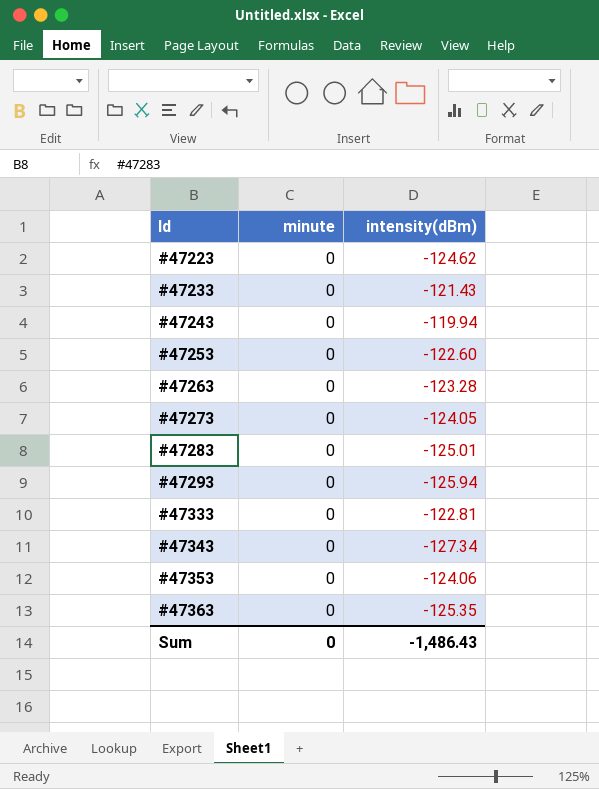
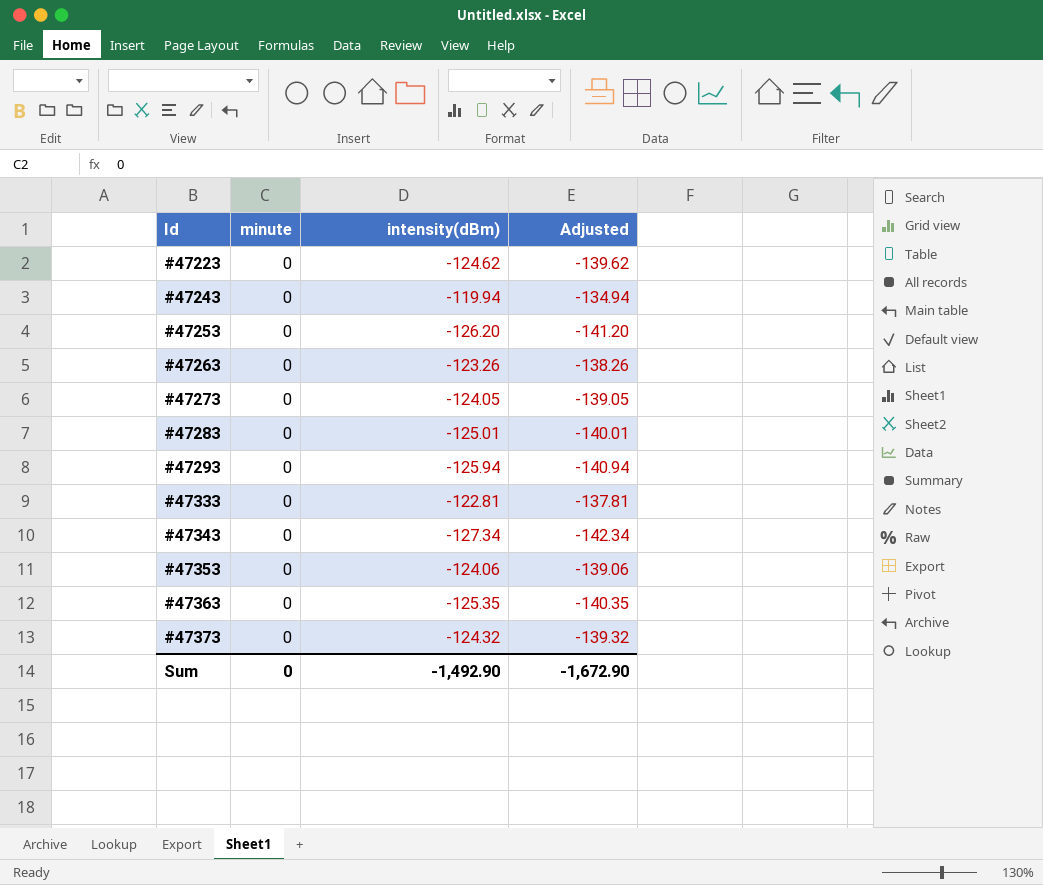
column Adjusted | formula: none -> [intensity(dBm)] - 15
row #47233: 0 | -121.43 -> none
#47253 | intensity(dBm): -122.60 -> -126.20
#47263 | intensity(dBm): -123.28 -> -123.26
row #47373: none -> 0 | -124.32 | -139.32
Sum | intensity(dBm): -1,486.43 -> -1,492.90

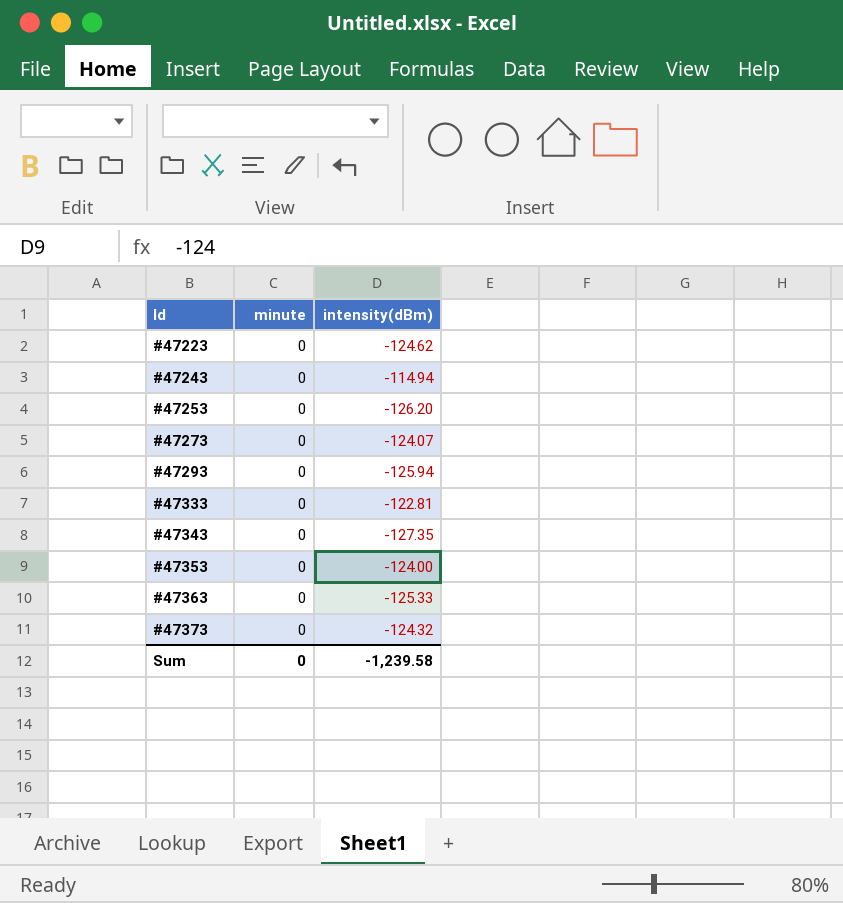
column Adjusted | formula: [intensity(dBm)] - 15 -> none
row #47263: 0 | -123.26 | -138.26 -> none
row #47283: 0 | -125.01 | -140.01 -> none
#47243 | intensity(dBm): -119.94 -> -114.94
#47273 | intensity(dBm): -124.05 -> -124.07
#47343 | intensity(dBm): -127.34 -> -127.35
#47353 | intensity(dBm): -124.06 -> -124.00
#47363 | intensity(dBm): -125.35 -> -125.33
Sum | intensity(dBm): -1,492.90 -> -1,239.58

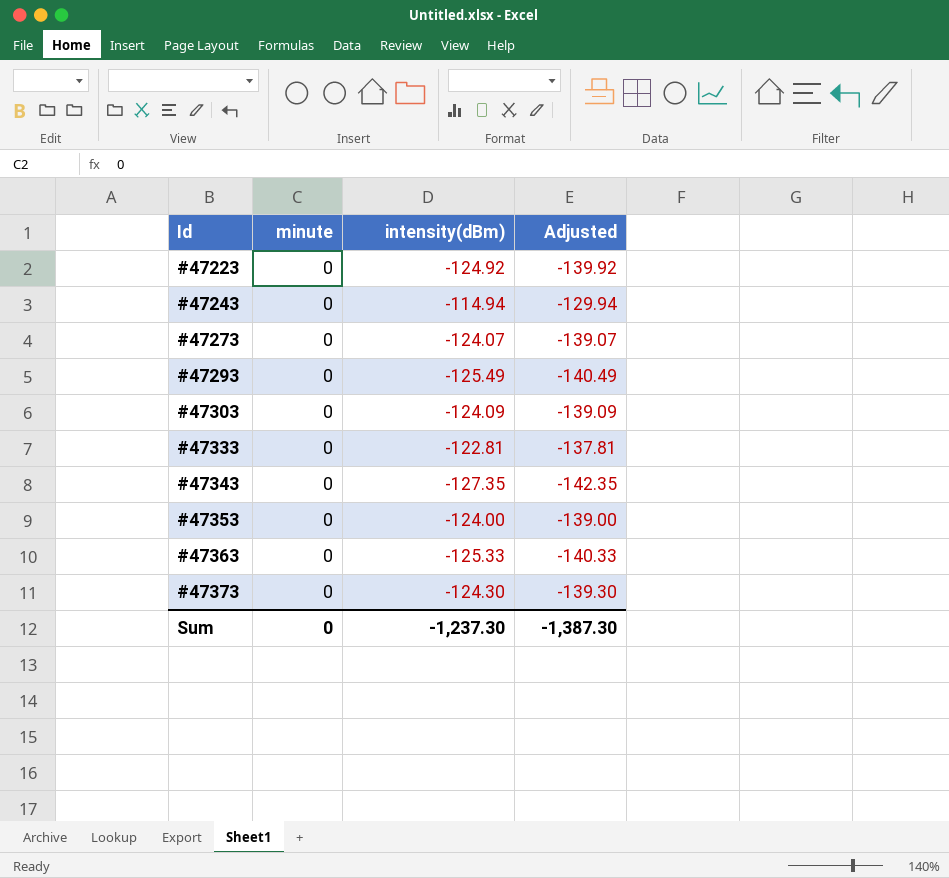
column Adjusted | formula: none -> [intensity(dBm)] - 15
row #47253: 0 | -126.20 -> none
#47223 | intensity(dBm): -124.62 -> -124.92
#47293 | intensity(dBm): -125.94 -> -125.49
row #47303: none -> 0 | -124.09 | -139.09
#47373 | intensity(dBm): -124.32 -> -124.30
Sum | intensity(dBm): -1,239.58 -> -1,237.30

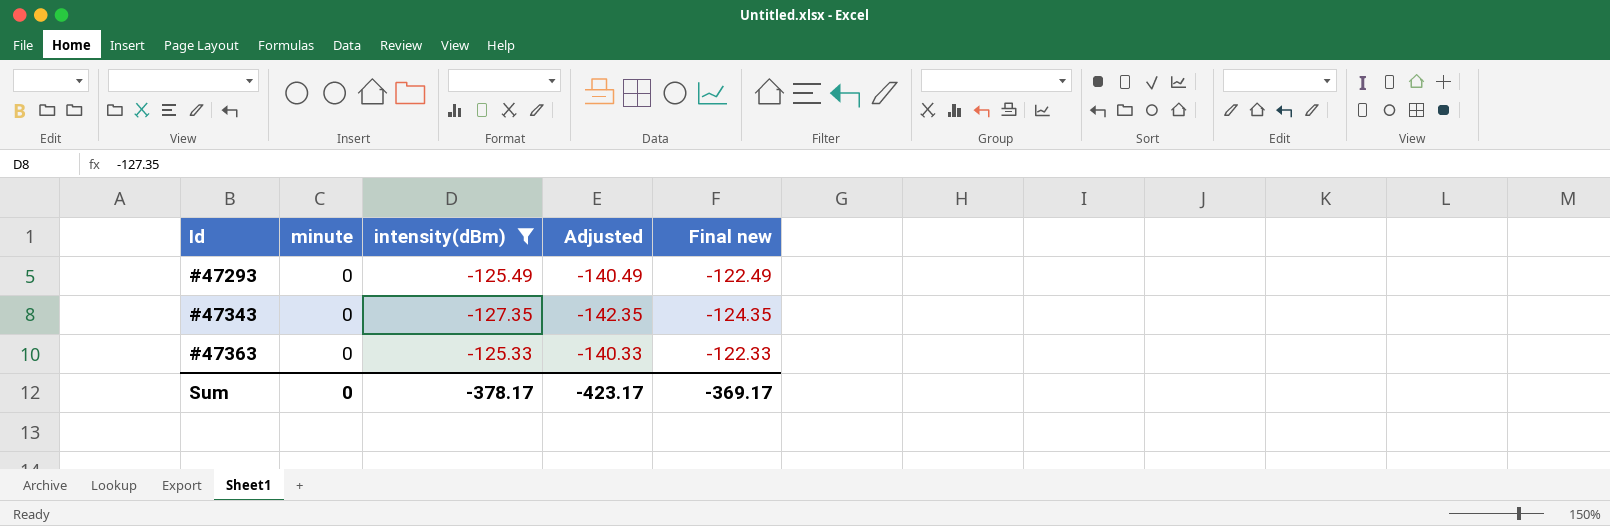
filter: none -> intensity(dBm) <= -125.33
column Final new | formula: none -> [intensity(dBm)] + 3
Sum | intensity(dBm): -1,237.30 -> -378.17
Sum | Adjusted: -1,387.30 -> -423.17

